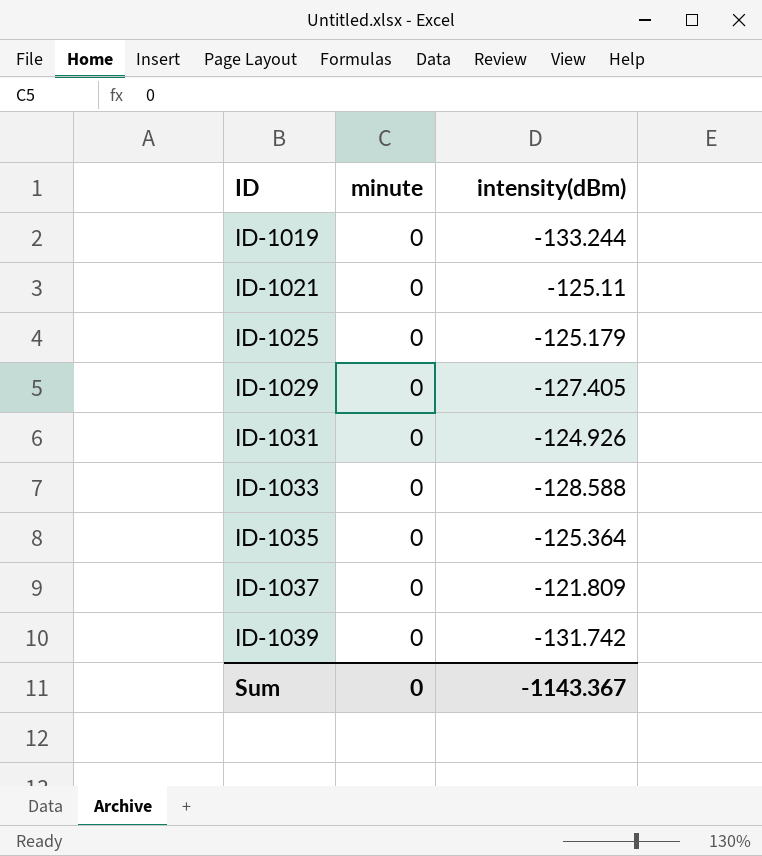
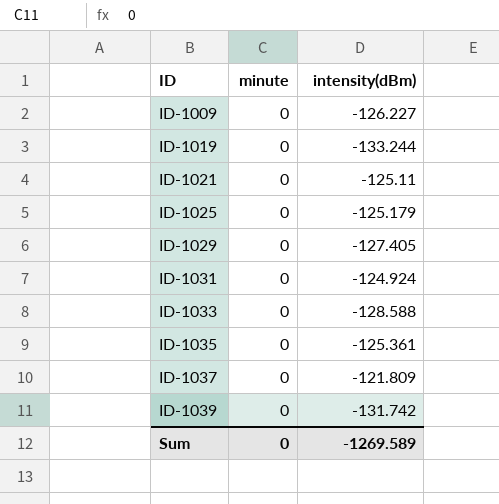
row ID-1009: none -> 0 | -126.227
ID-1031 | intensity(dBm): -124.926 -> -124.924
ID-1035 | intensity(dBm): -125.364 -> -125.361
Sum | intensity(dBm): -1143.367 -> -1269.589

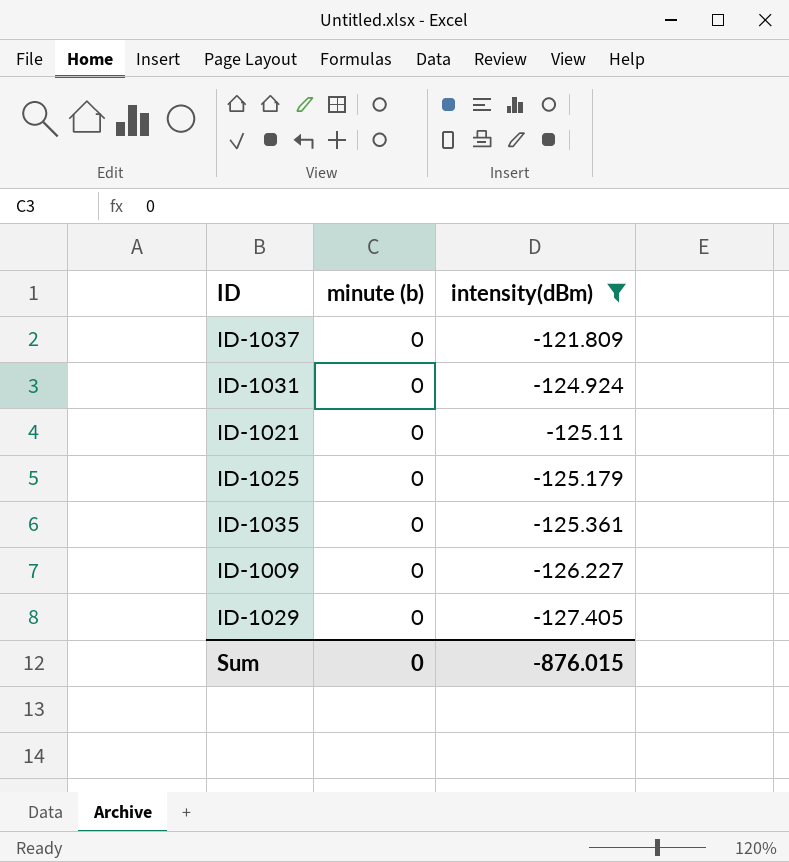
filter: none -> intensity(dBm) >= -127.405
row order: ID ascending -> intensity(dBm) descending
column name: minute -> minute (b)
Sum | intensity(dBm): -1269.589 -> -876.015

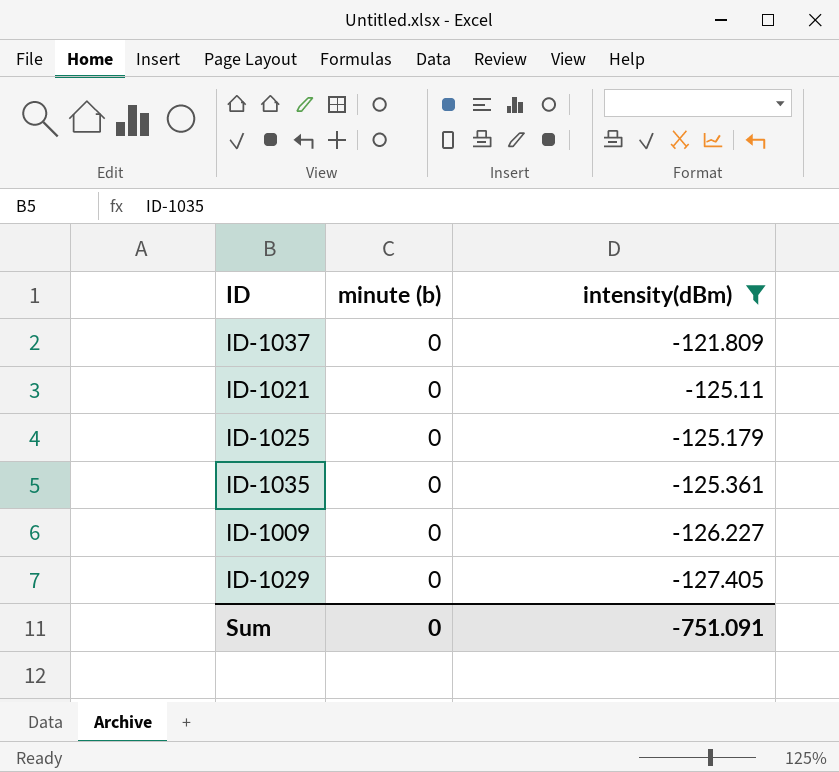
row ID-1031: 0 | -124.924 -> none
Sum | intensity(dBm): -876.015 -> -751.091

